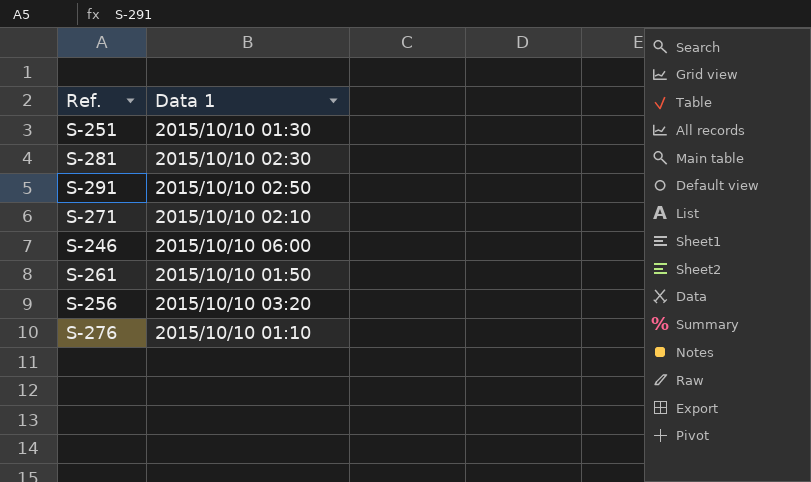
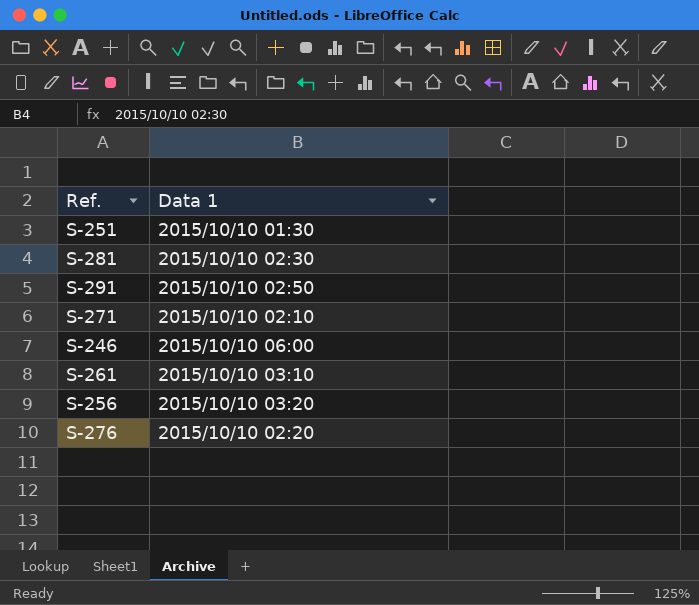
S-261 | Data 1: 2015/10/10 01:50 -> 2015/10/10 03:10
S-276 | Data 1: 2015/10/10 01:10 -> 2015/10/10 02:20

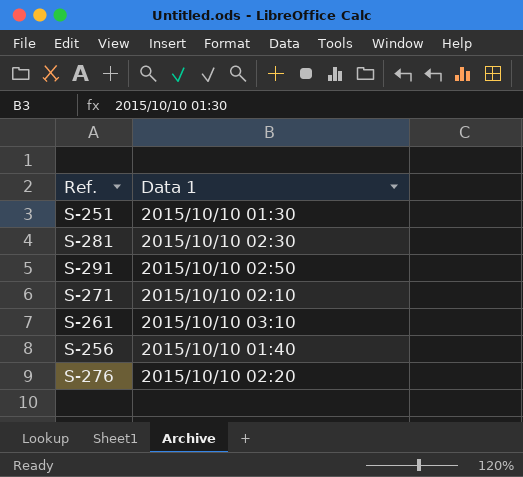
row S-246: 2015/10/10 06:00 -> none
S-256 | Data 1: 2015/10/10 03:20 -> 2015/10/10 01:40

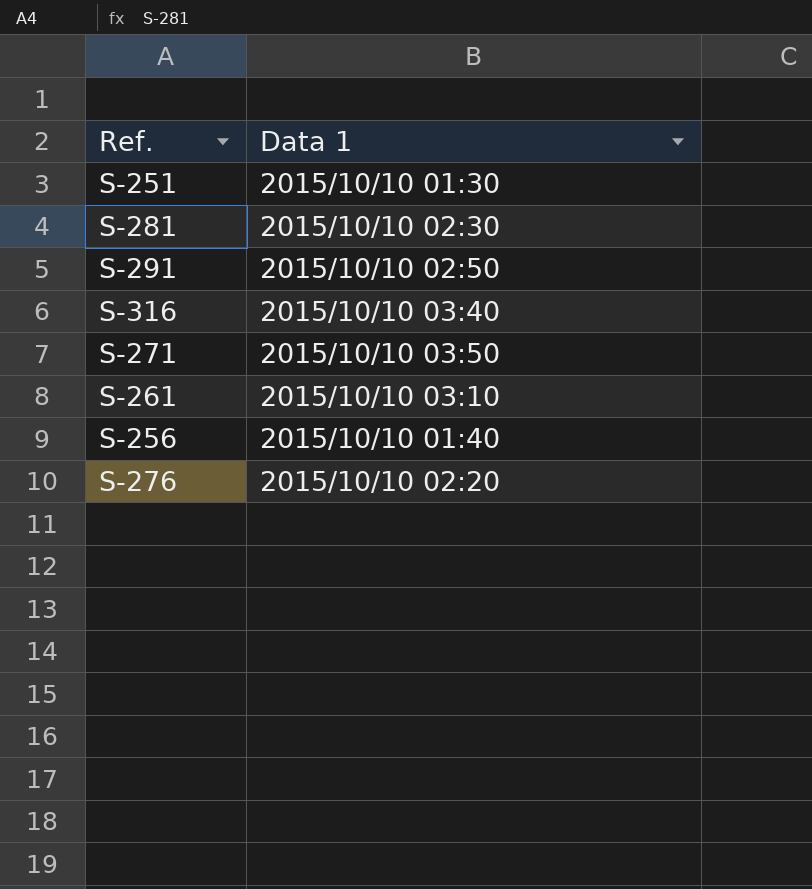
row S-316: none -> 2015/10/10 03:40
S-271 | Data 1: 2015/10/10 02:10 -> 2015/10/10 03:50

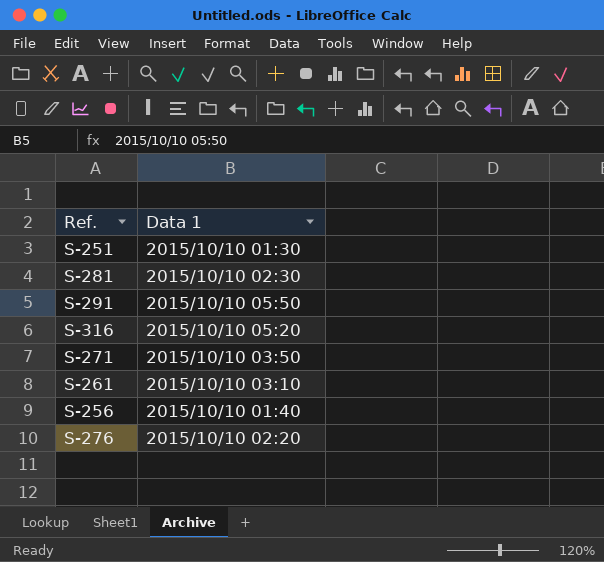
S-291 | Data 1: 2015/10/10 02:50 -> 2015/10/10 05:50
S-316 | Data 1: 2015/10/10 03:40 -> 2015/10/10 05:20

